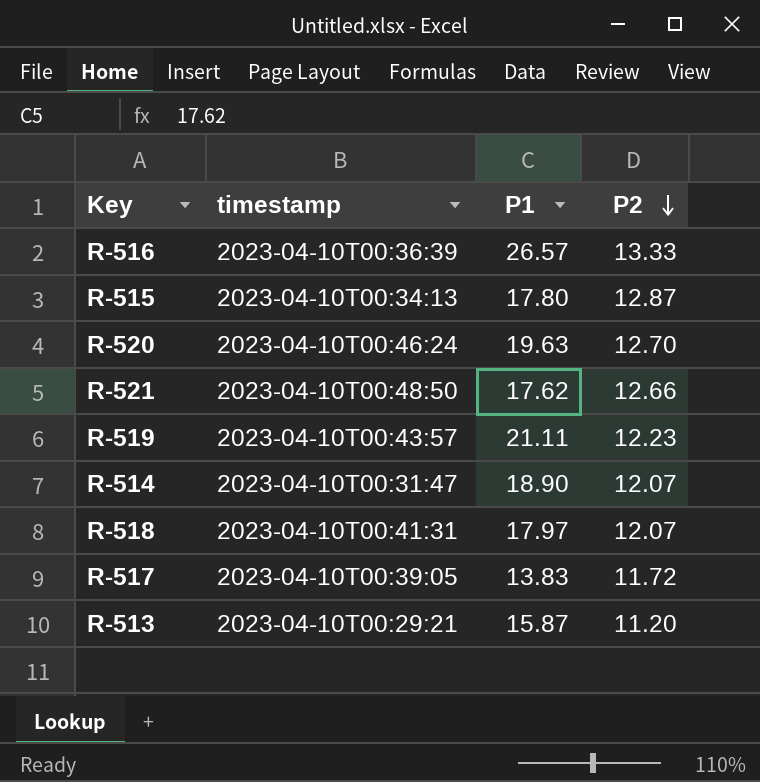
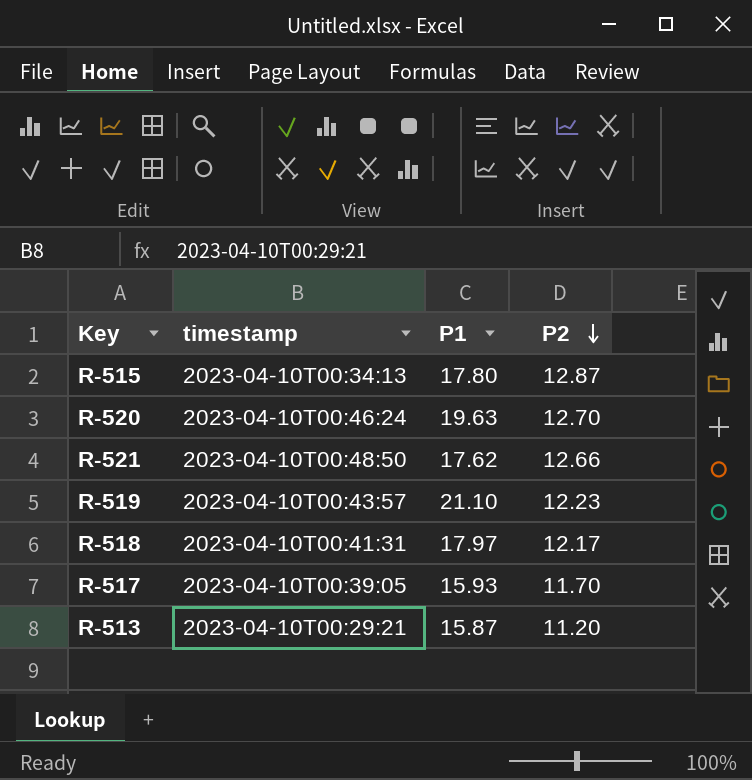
row R-516: 2023-04-10T00:36:39 | 26.57 | 13.33 -> none
row R-514: 2023-04-10T00:31:47 | 18.90 | 12.07 -> none
R-519 | P1: 21.11 -> 21.10
R-518 | P2: 12.07 -> 12.17
R-517 | P1: 13.83 -> 15.93
R-517 | P2: 11.72 -> 11.70

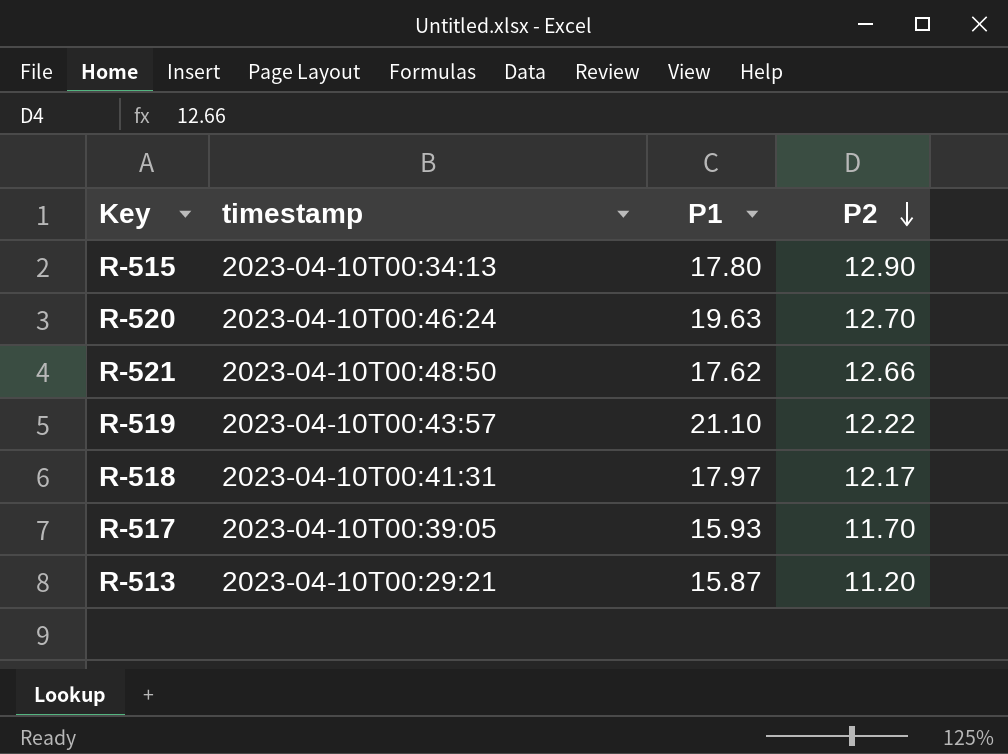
R-515 | P2: 12.87 -> 12.90
R-519 | P2: 12.23 -> 12.22

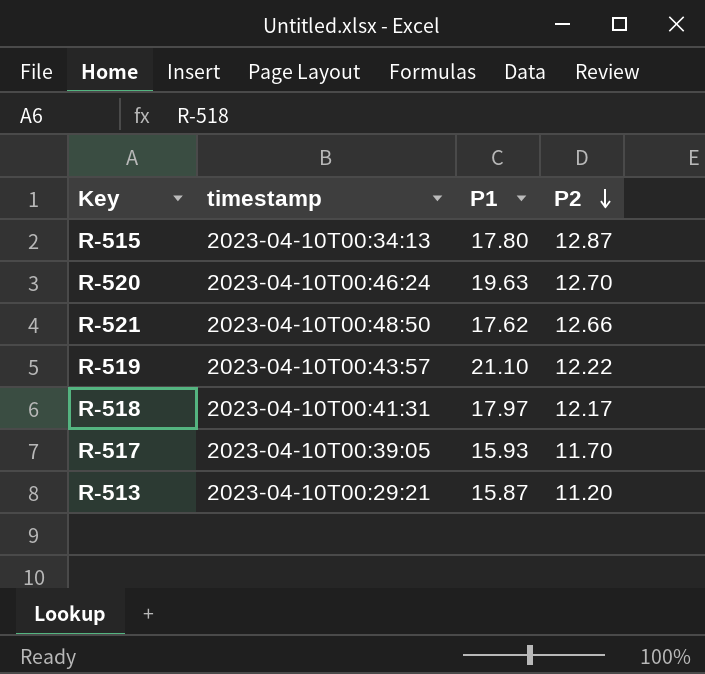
R-515 | P2: 12.90 -> 12.87

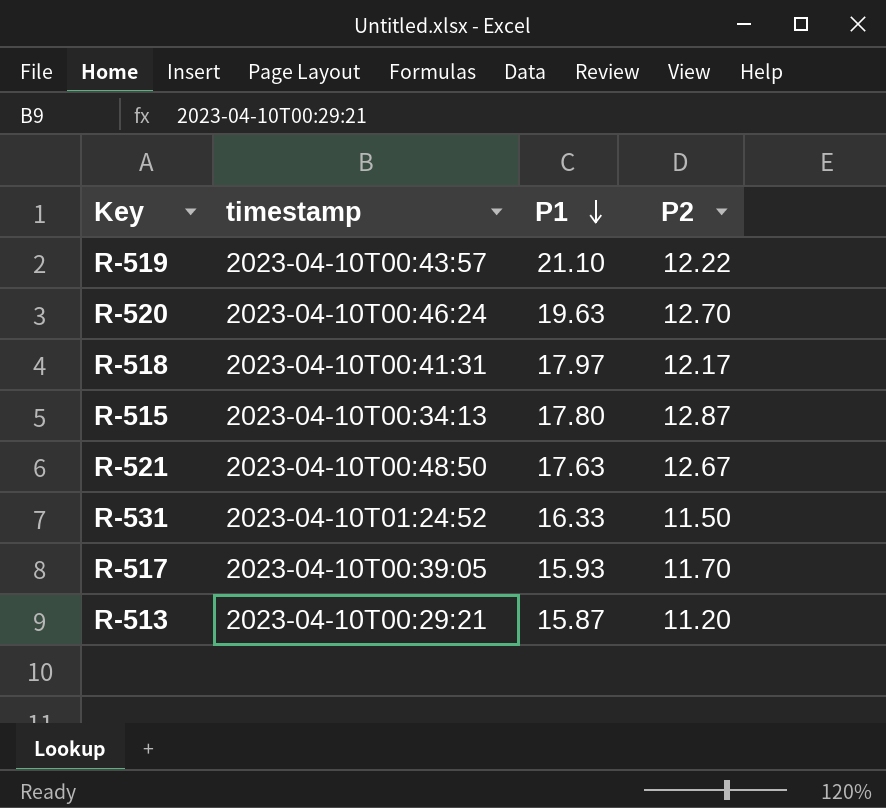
row order: P2 descending -> P1 descending
R-521 | P1: 17.62 -> 17.63
R-521 | P2: 12.66 -> 12.67
row R-531: none -> 2023-04-10T01:24:52 | 16.33 | 11.50

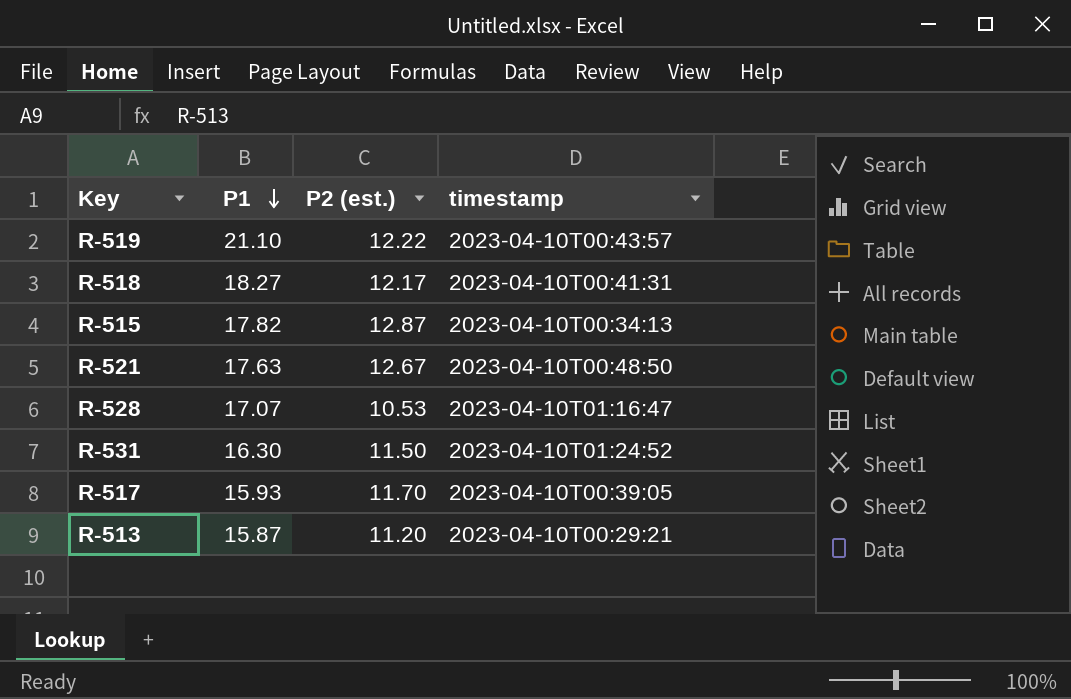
column name: P2 -> P2 (est.)
column timestamp | position: 2 -> 4
row R-520: 2023-04-10T00:46:24 | 19.63 | 12.70 -> none
R-518 | P1: 17.97 -> 18.27
R-515 | P1: 17.80 -> 17.82
row R-528: none -> 17.07 | 10.53 | 2023-04-10T01:16:47
R-531 | P1: 16.33 -> 16.30

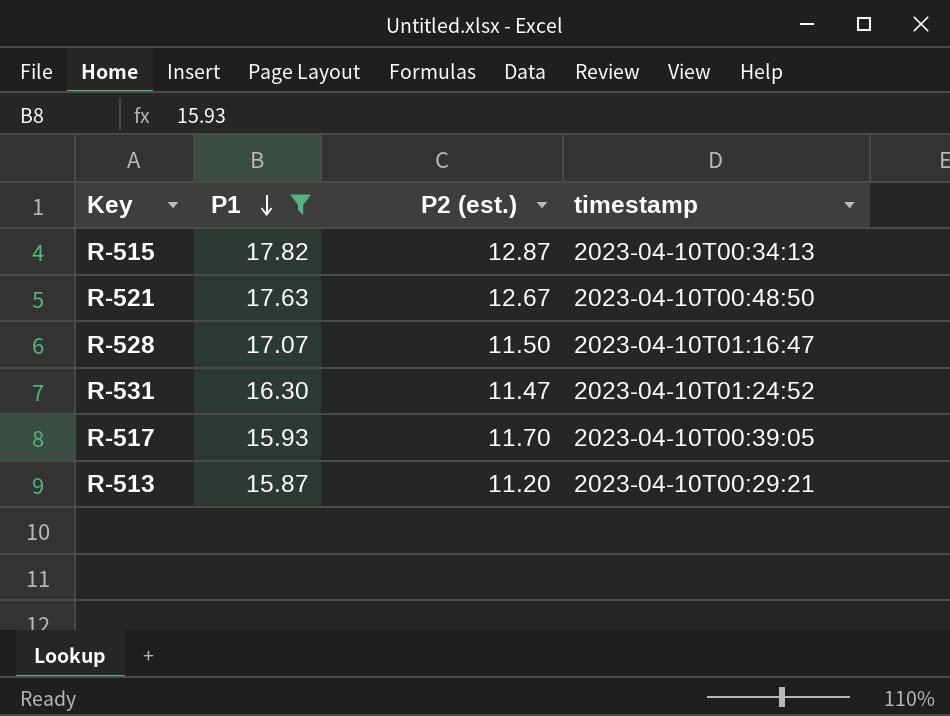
filter: none -> P1 <= 17.82
R-528 | P2 (est.): 10.53 -> 11.50
R-531 | P2 (est.): 11.50 -> 11.47

